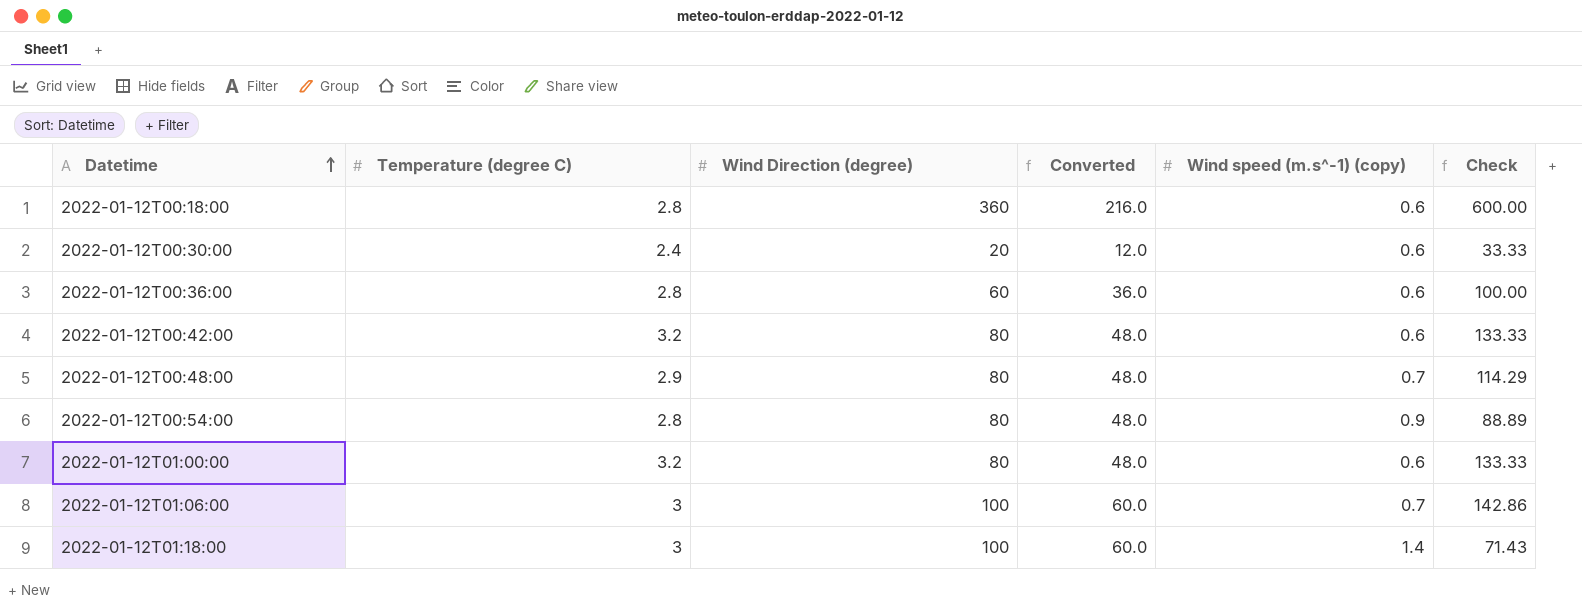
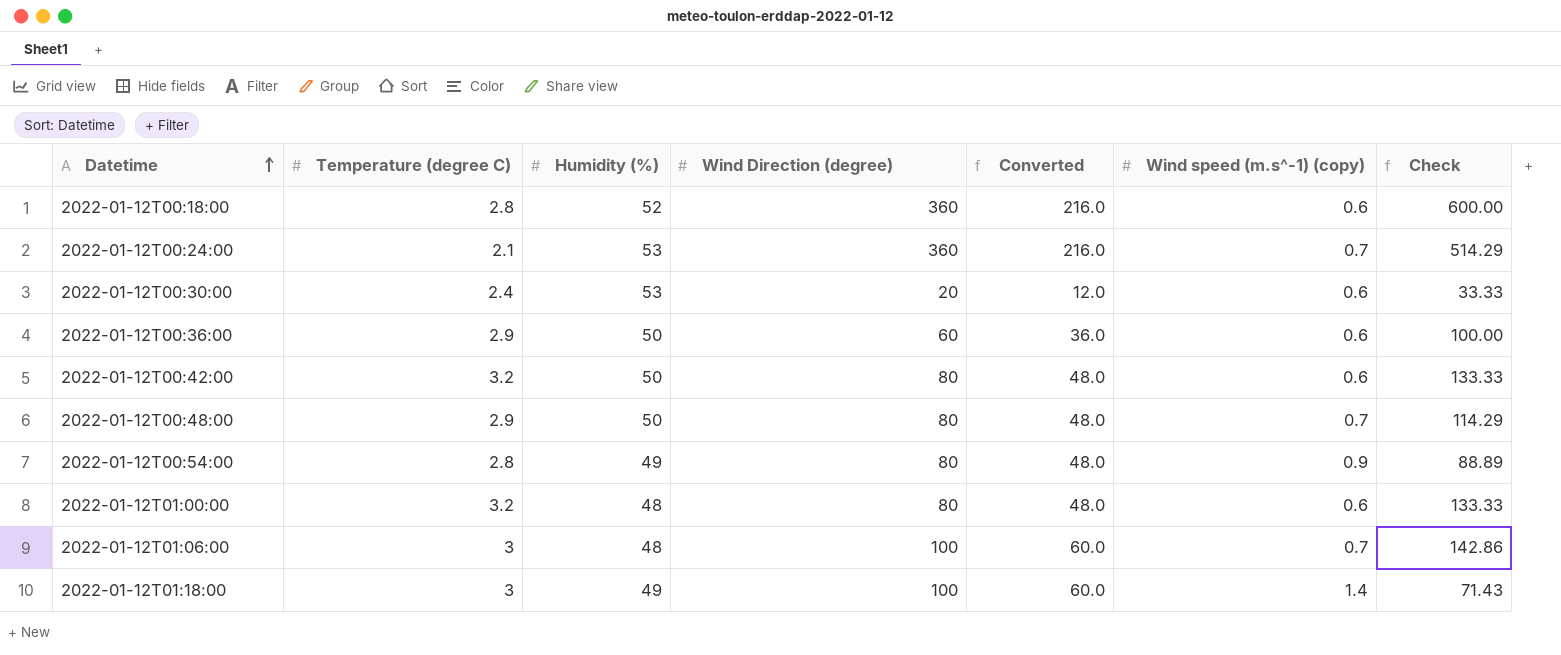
column Humidity (%) | position: none -> 3
row 2022-01-12T00:24:00: none -> 2.1 | 53 | 360 | 216.0 | 0.7 | 514.29
2022-01-12T00:36:00 | Temperature (degree C): 2.8 -> 2.9

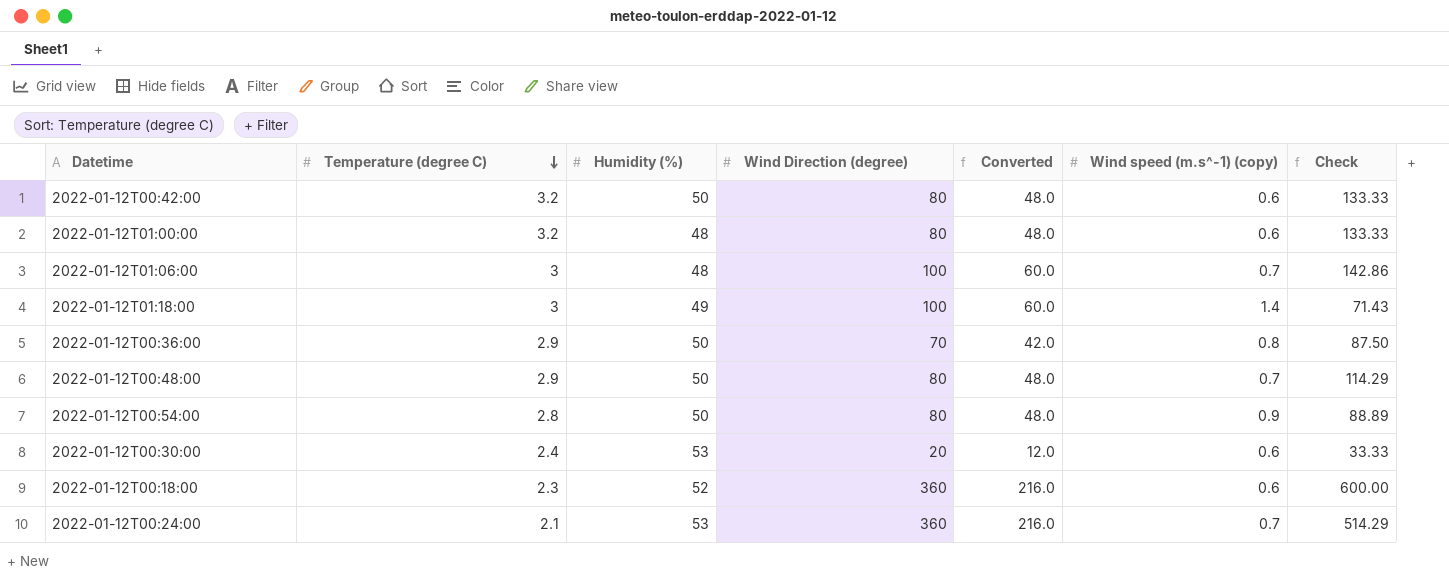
row order: Datetime ascending -> Temperature (degree C) descending
2022-01-12T00:36:00 | Wind Direction (degree): 60 -> 70
2022-01-12T00:36:00 | Converted: 36.0 -> 42.0
2022-01-12T00:36:00 | Wind speed (m.s^-1) (copy): 0.6 -> 0.8
2022-01-12T00:36:00 | Check: 100.00 -> 87.50
2022-01-12T00:54:00 | Humidity (%): 49 -> 50
2022-01-12T00:18:00 | Temperature (degree C): 2.8 -> 2.3

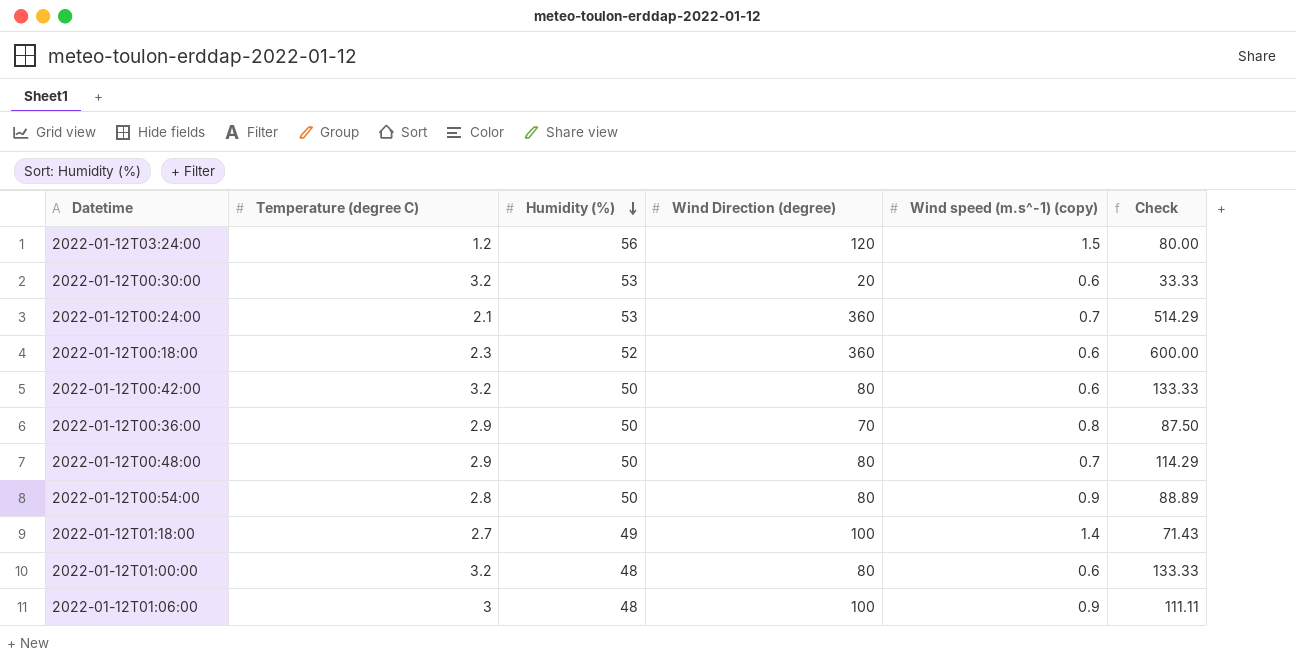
row order: Temperature (degree C) descending -> Humidity (%) descending
column Converted | formula: [Wind Direction (degree)] * 0.6 -> none
row 2022-01-12T03:24:00: none -> 1.2 | 56 | 120 | 1.5 | 80.00
2022-01-12T00:30:00 | Temperature (degree C): 2.4 -> 3.2
2022-01-12T01:18:00 | Temperature (degree C): 3 -> 2.7
2022-01-12T01:06:00 | Wind speed (m.s^-1) (copy): 0.7 -> 0.9
2022-01-12T01:06:00 | Check: 142.86 -> 111.11

